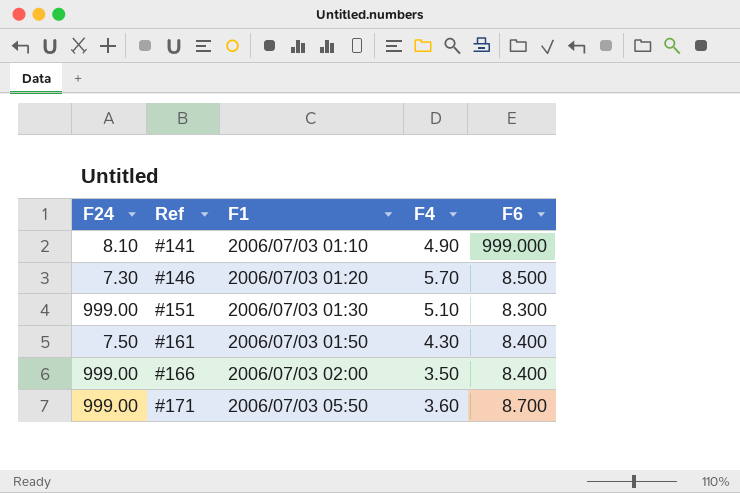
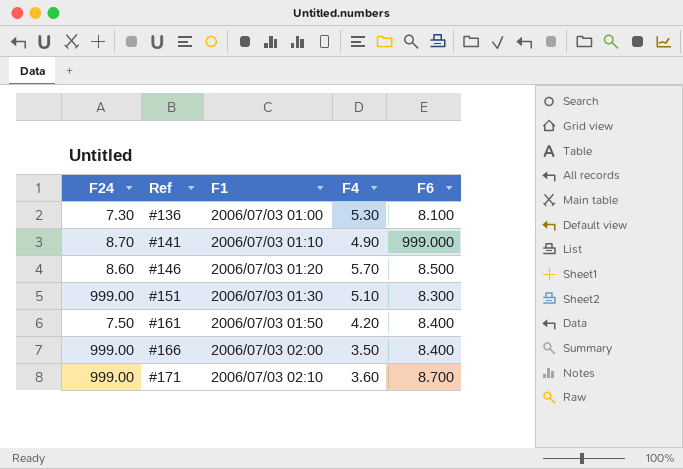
row #136: none -> 7.30 | 2006/07/03 01:00 | 5.30 | 8.100
#141 | F24: 8.10 -> 8.70
#146 | F24: 7.30 -> 8.60
#161 | F4: 4.30 -> 4.20
#171 | F1: 2006/07/03 05:50 -> 2006/07/03 02:10

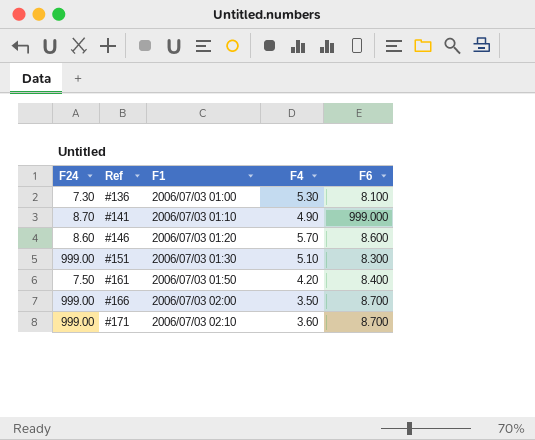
#146 | F6: 8.500 -> 8.600
#166 | F6: 8.400 -> 8.700

